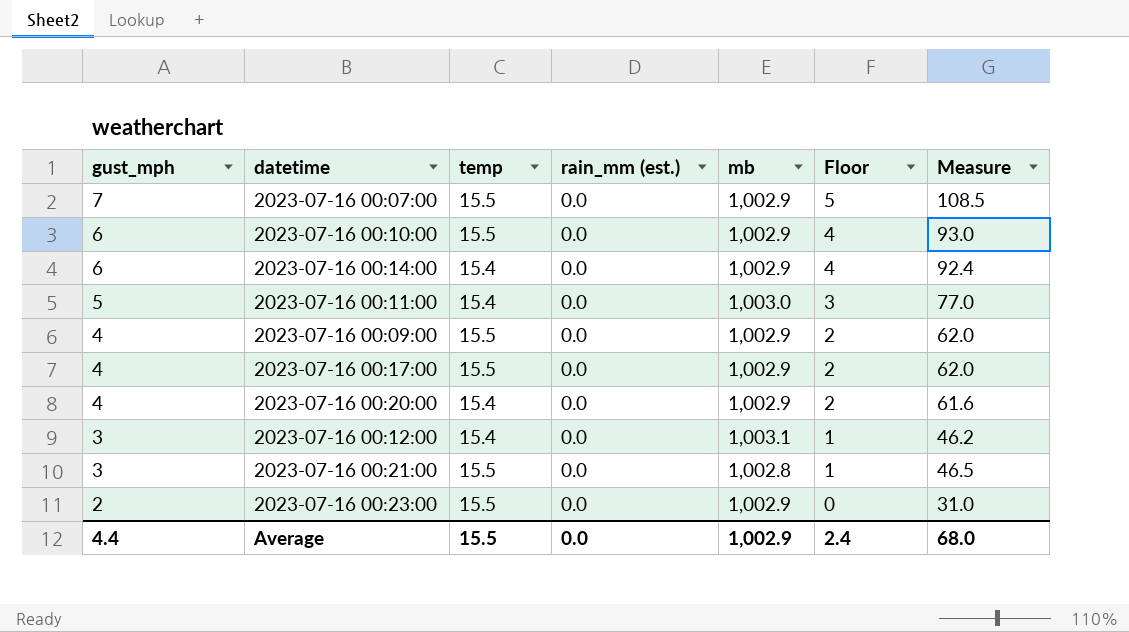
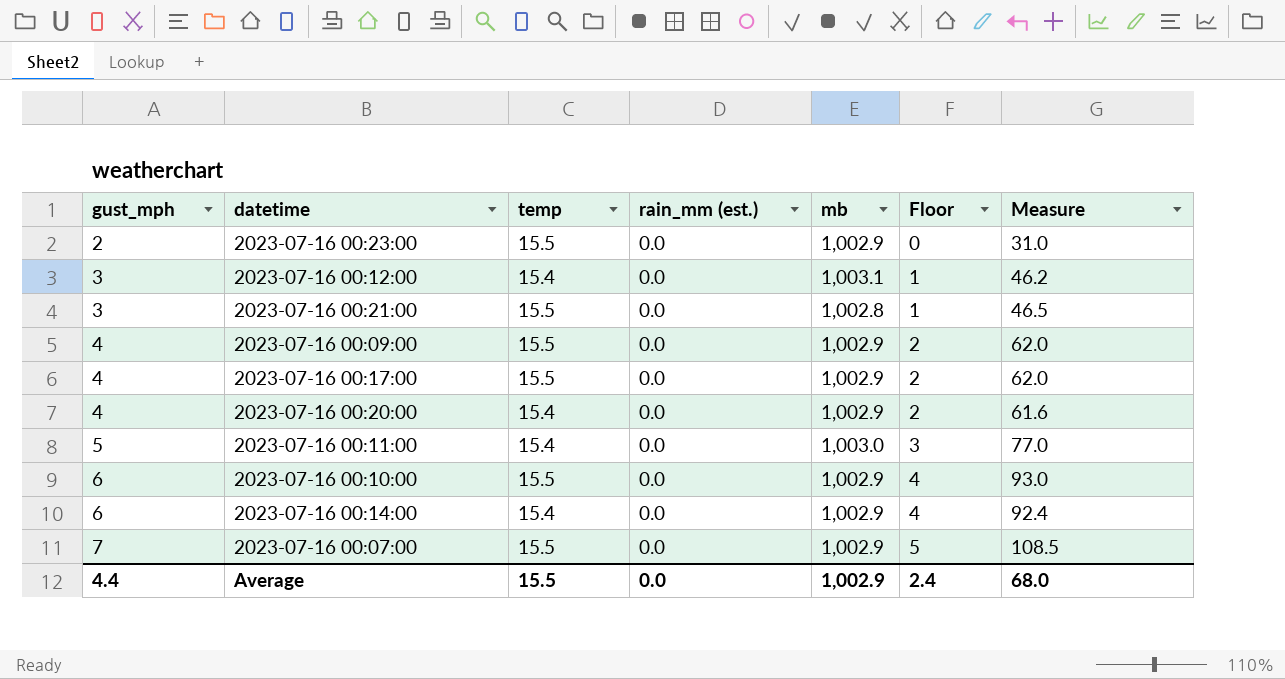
row order: gust_mph descending -> gust_mph ascending

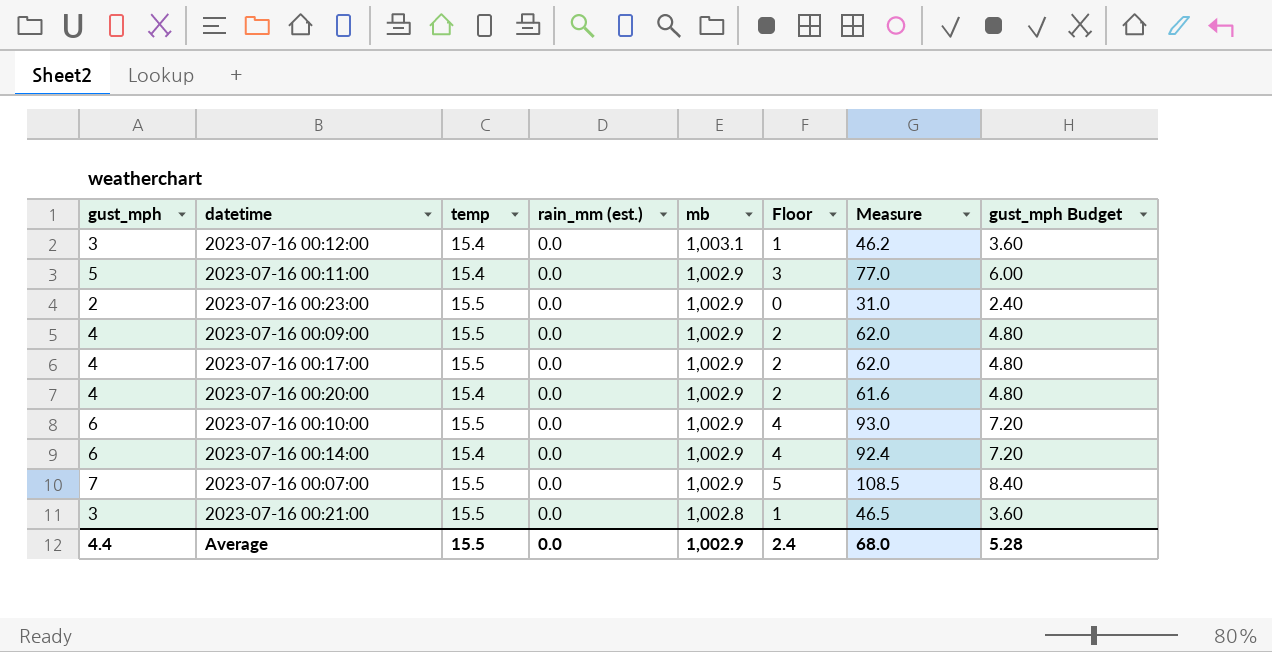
row order: gust_mph ascending -> mb descending
column gust_mph Budget | formula: none -> [gust_mph] * 1.2
2023-07-16 00:11:00 | mb: 1,003.0 -> 1,002.9

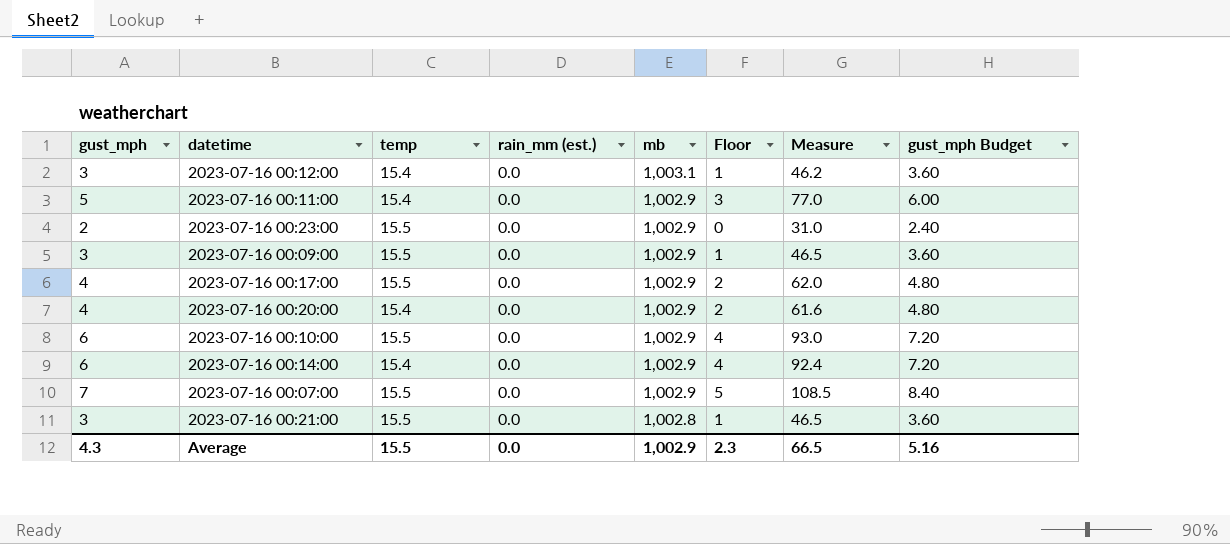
2023-07-16 00:09:00 | gust_mph: 4 -> 3
2023-07-16 00:09:00 | Floor: 2 -> 1
2023-07-16 00:09:00 | Measure: 62.0 -> 46.5
2023-07-16 00:09:00 | gust_mph Budget: 4.80 -> 3.60
Average | gust_mph: 4.4 -> 4.3
Average | Floor: 2.4 -> 2.3
Average | Measure: 68.0 -> 66.5
Average | gust_mph Budget: 5.28 -> 5.16

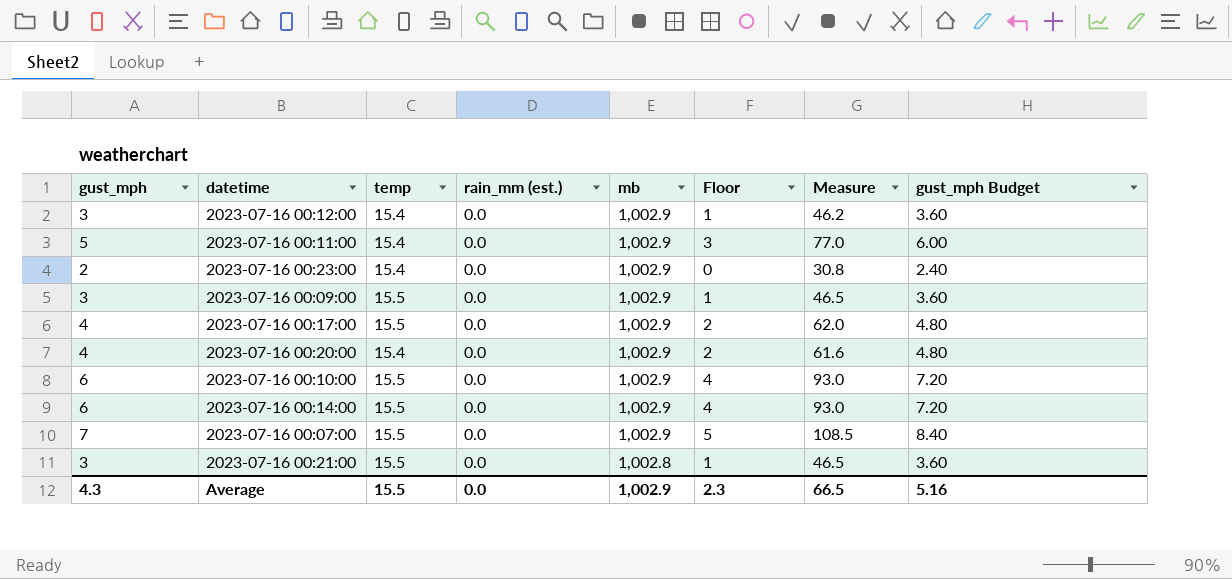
2023-07-16 00:12:00 | mb: 1,003.1 -> 1,002.9
2023-07-16 00:23:00 | temp: 15.5 -> 15.4
2023-07-16 00:23:00 | Measure: 31.0 -> 30.8
2023-07-16 00:14:00 | temp: 15.4 -> 15.5
2023-07-16 00:14:00 | Measure: 92.4 -> 93.0

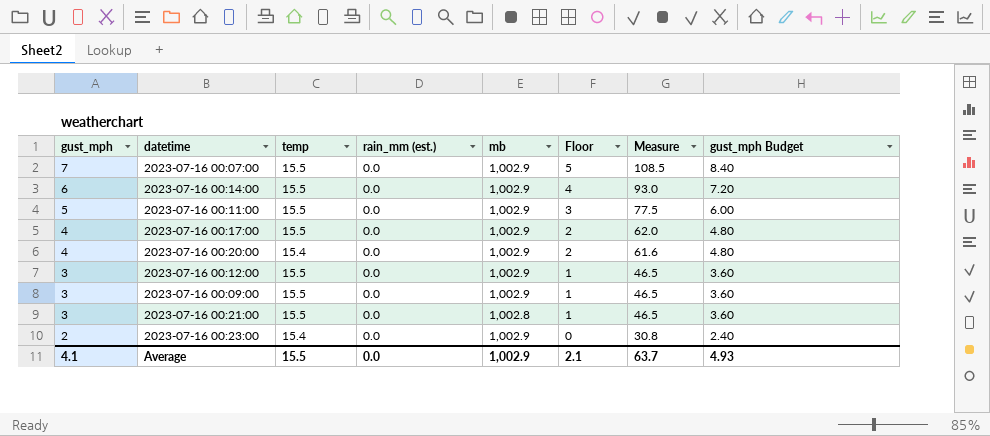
row order: mb descending -> gust_mph descending
row 2023-07-16 00:10:00: 6 | 15.5 | 0.0 | 1,002.9 | 4 | 93.0 | 7.20 -> none
2023-07-16 00:11:00 | temp: 15.4 -> 15.5
2023-07-16 00:11:00 | Measure: 77.0 -> 77.5
2023-07-16 00:12:00 | temp: 15.4 -> 15.5
2023-07-16 00:12:00 | Measure: 46.2 -> 46.5
Average | gust_mph: 4.3 -> 4.1
Average | Floor: 2.3 -> 2.1
Average | Measure: 66.5 -> 63.7
Average | gust_mph Budget: 5.16 -> 4.93

